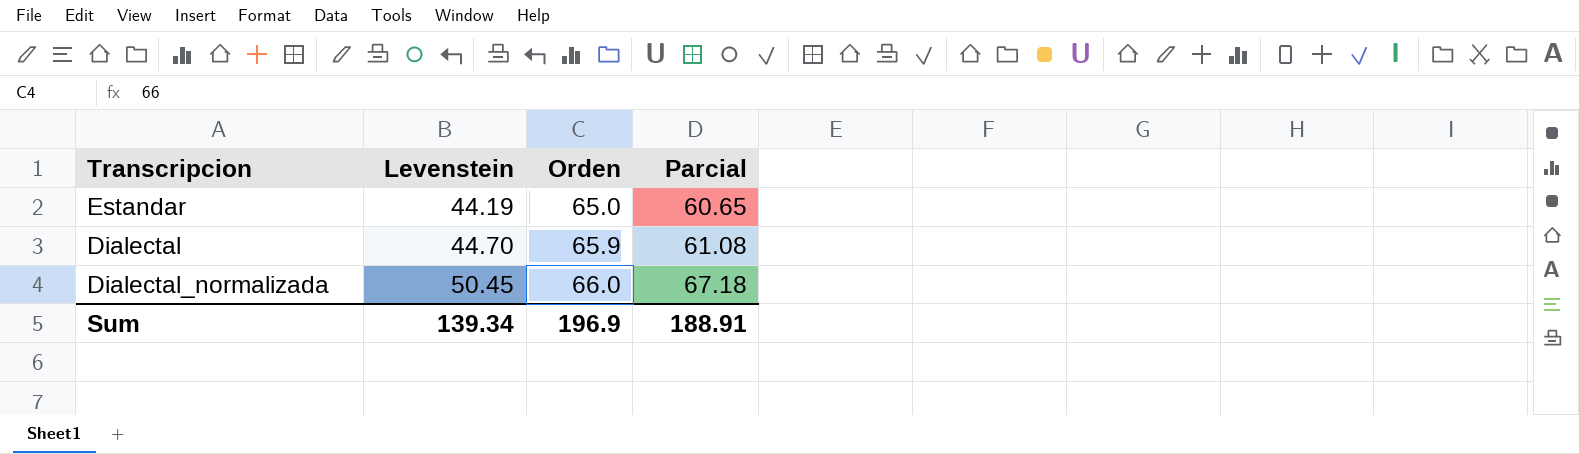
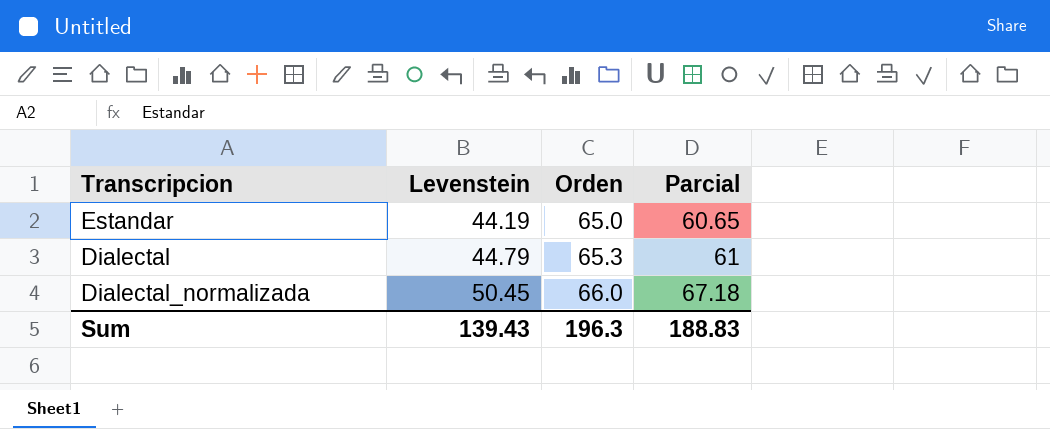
Dialectal | Levenstein: 44.70 -> 44.79
Dialectal | Orden: 65.9 -> 65.3
Dialectal | Parcial: 61.08 -> 61
Sum | Levenstein: 139.34 -> 139.43
Sum | Orden: 196.9 -> 196.3
Sum | Parcial: 188.91 -> 188.83

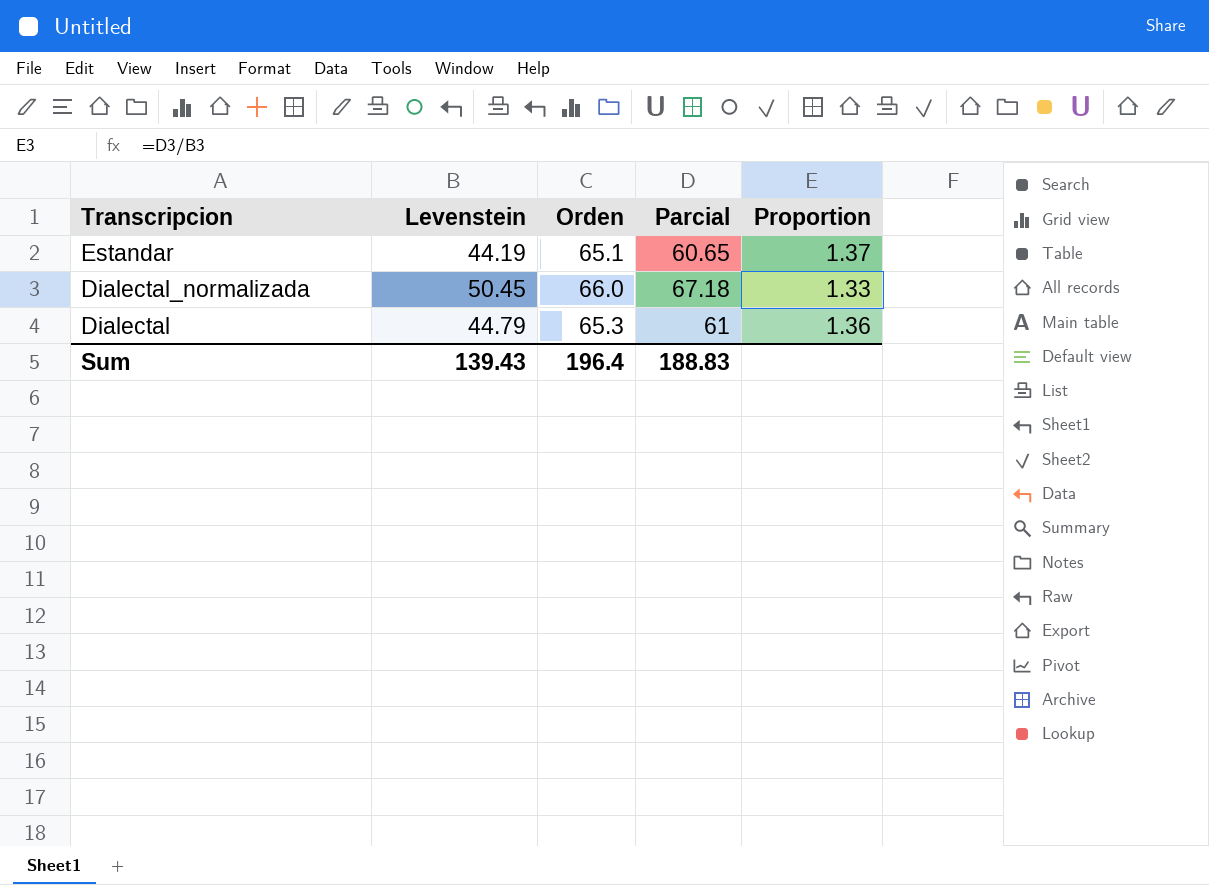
row order: Levenstein ascending -> Transcripcion descending
column Proportion | formula: none -> [Parcial] / [Levenstein]
Estandar | Orden: 65.0 -> 65.1
Sum | Orden: 196.3 -> 196.4

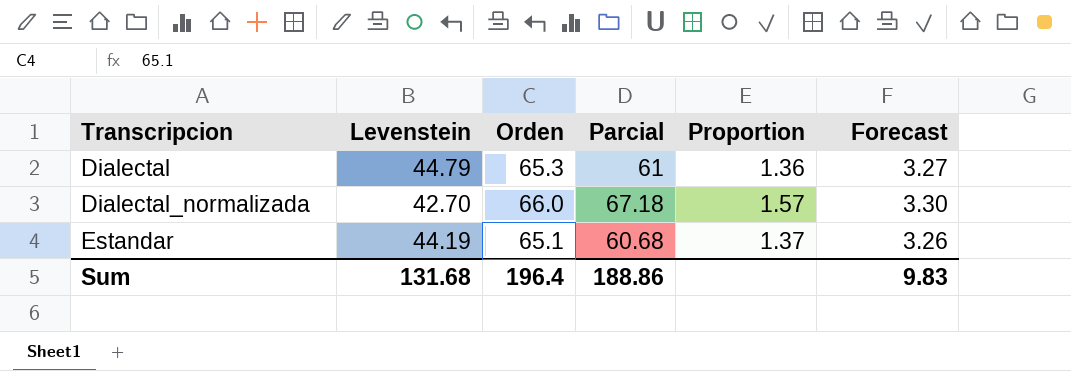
row order: Transcripcion descending -> Transcripcion ascending
column Forecast | formula: none -> [Orden] * 0.05
Dialectal_normalizada | Levenstein: 50.45 -> 42.70
Dialectal_normalizada | Proportion: 1.33 -> 1.57
Estandar | Parcial: 60.65 -> 60.68
Sum | Levenstein: 139.43 -> 131.68
Sum | Parcial: 188.83 -> 188.86

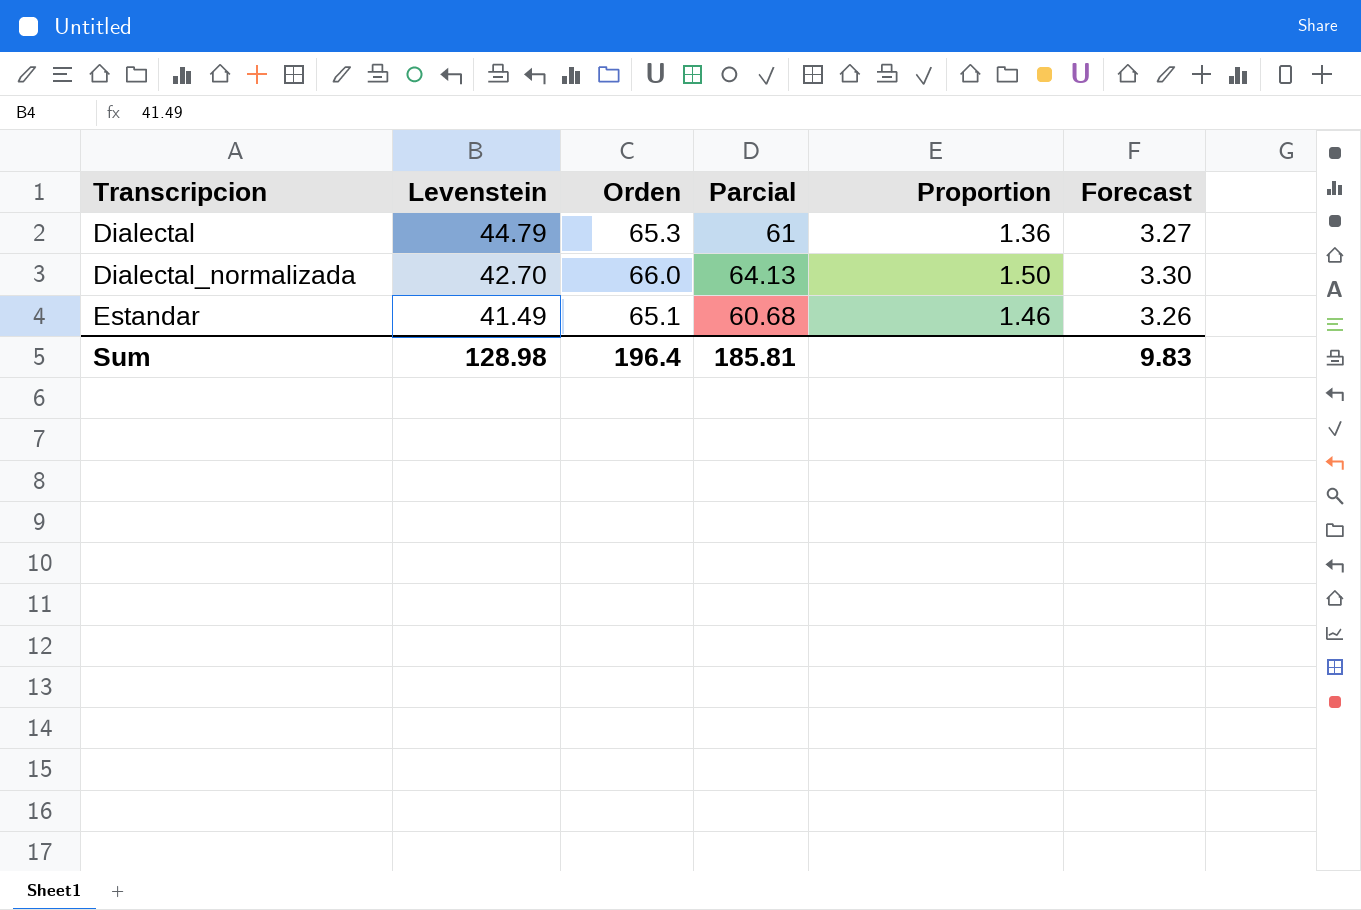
Dialectal_normalizada | Parcial: 67.18 -> 64.13
Dialectal_normalizada | Proportion: 1.57 -> 1.50
Estandar | Levenstein: 44.19 -> 41.49
Estandar | Proportion: 1.37 -> 1.46
Sum | Levenstein: 131.68 -> 128.98
Sum | Parcial: 188.86 -> 185.81

